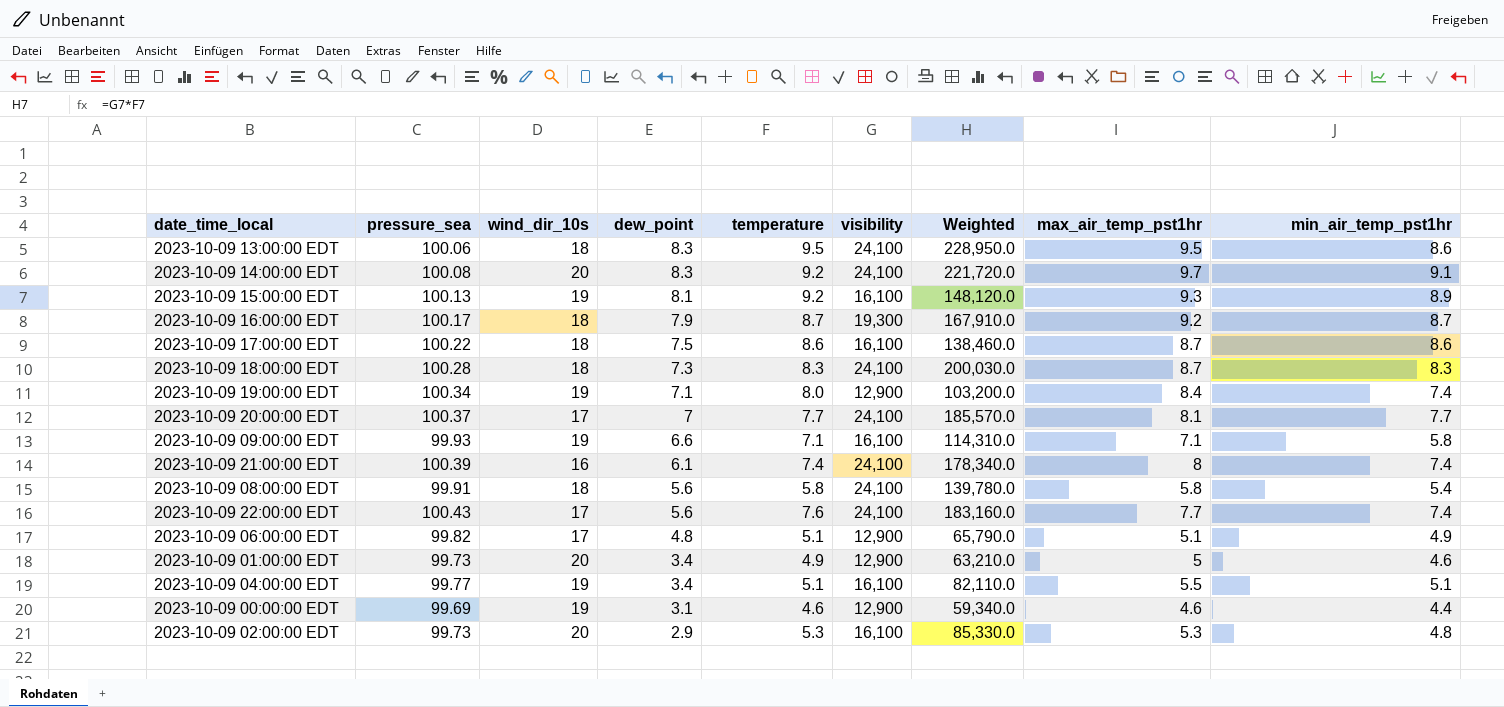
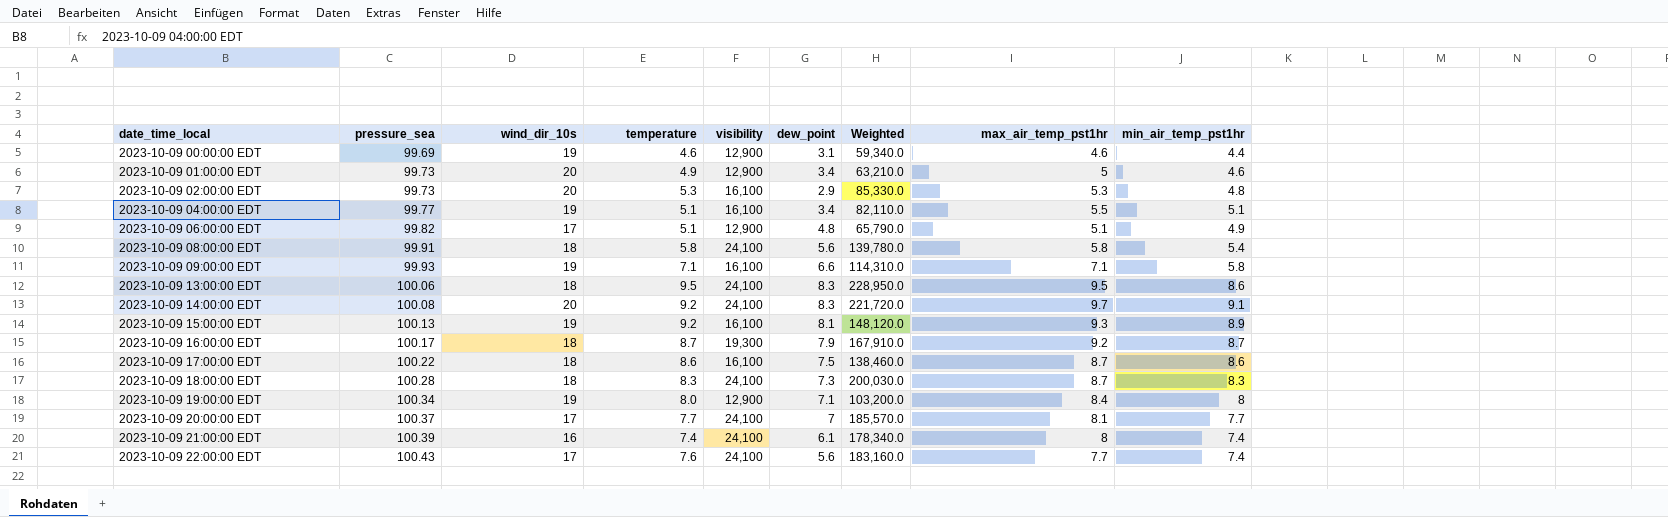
row order: dew_point descending -> date_time_local ascending
column dew_point | position: 4 -> 6
2023-10-09 19:00:00 EDT | min_air_temp_pst1hr: 7.4 -> 8

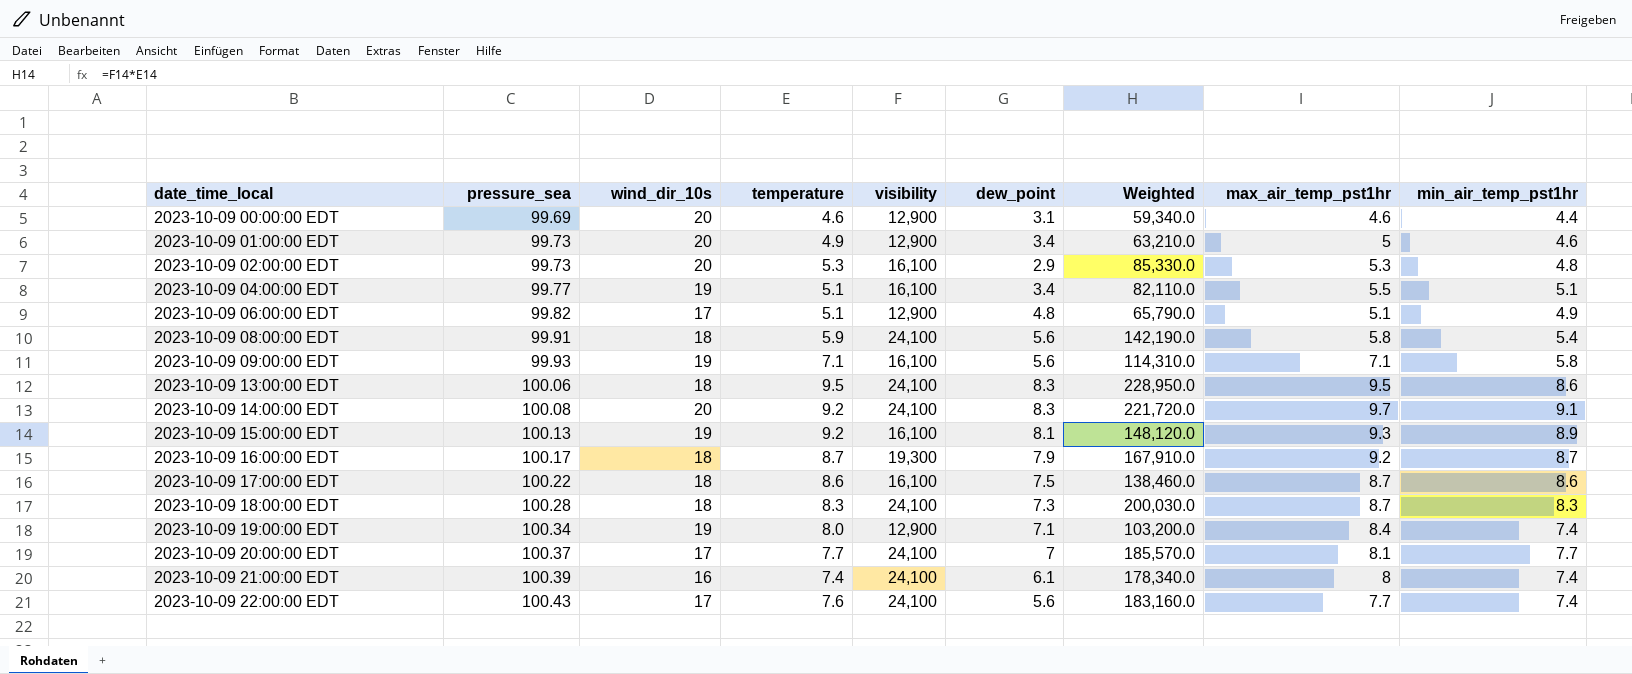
2023-10-09 00:00:00 EDT | wind_dir_10s: 19 -> 20
2023-10-09 08:00:00 EDT | temperature: 5.8 -> 5.9
2023-10-09 08:00:00 EDT | Weighted: 139,780.0 -> 142,190.0
2023-10-09 09:00:00 EDT | dew_point: 6.6 -> 5.6
2023-10-09 19:00:00 EDT | min_air_temp_pst1hr: 8 -> 7.4

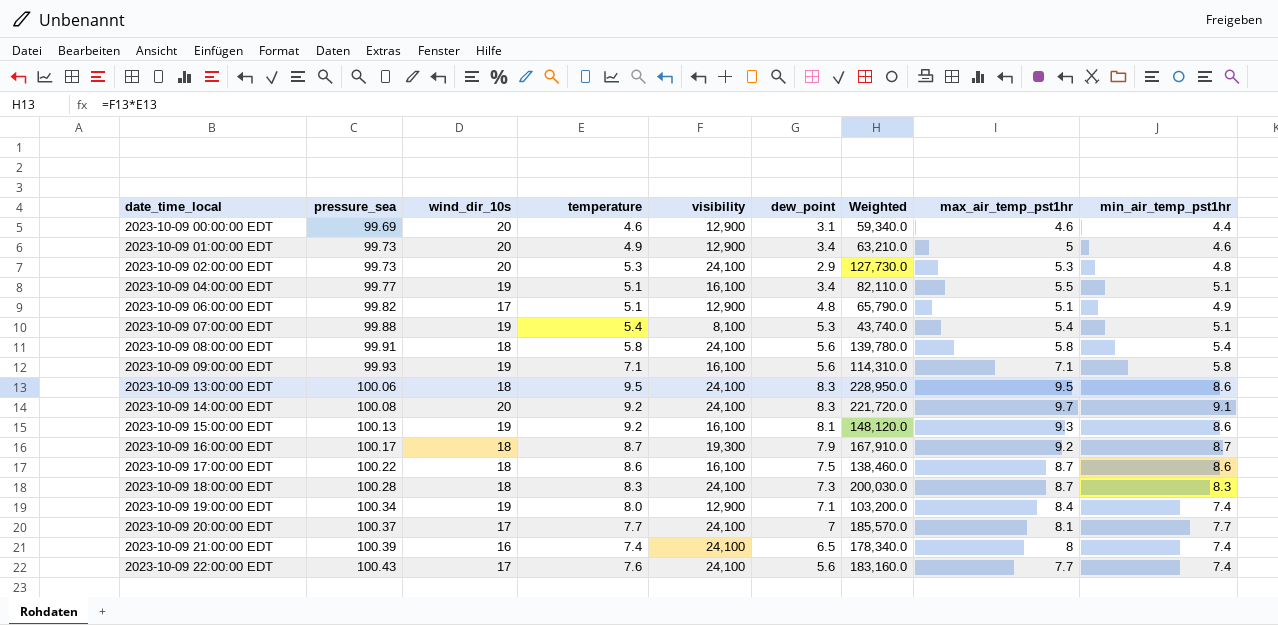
2023-10-09 02:00:00 EDT | visibility: 16,100 -> 24,100
2023-10-09 02:00:00 EDT | Weighted: 85,330.0 -> 127,730.0
row 2023-10-09 07:00:00 EDT: none -> 99.88 | 19 | 5.4 | 8,100 | 5.3 | 43,740.0 | 5.4 | 5.1
2023-10-09 08:00:00 EDT | temperature: 5.9 -> 5.8
2023-10-09 08:00:00 EDT | Weighted: 142,190.0 -> 139,780.0
2023-10-09 15:00:00 EDT | min_air_temp_pst1hr: 8.9 -> 8.6
2023-10-09 21:00:00 EDT | dew_point: 6.1 -> 6.5

